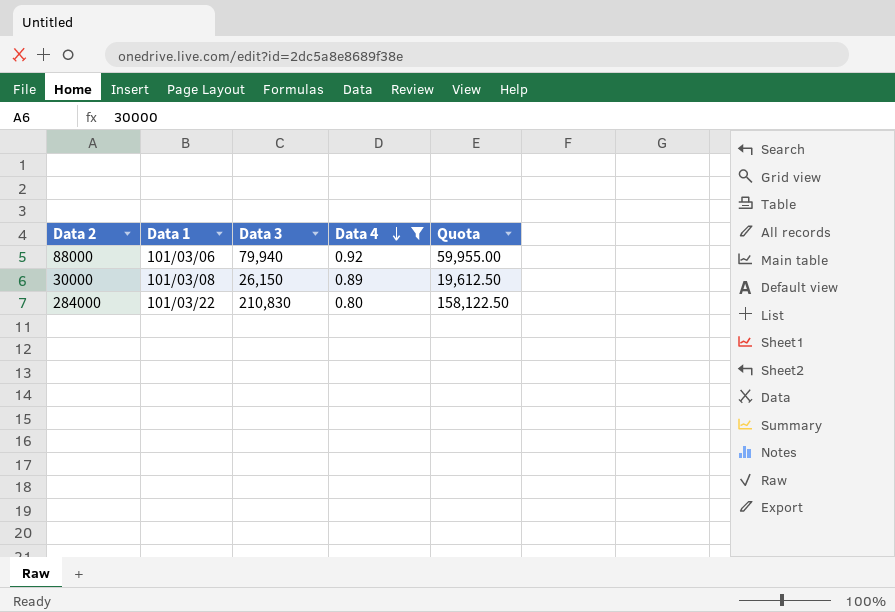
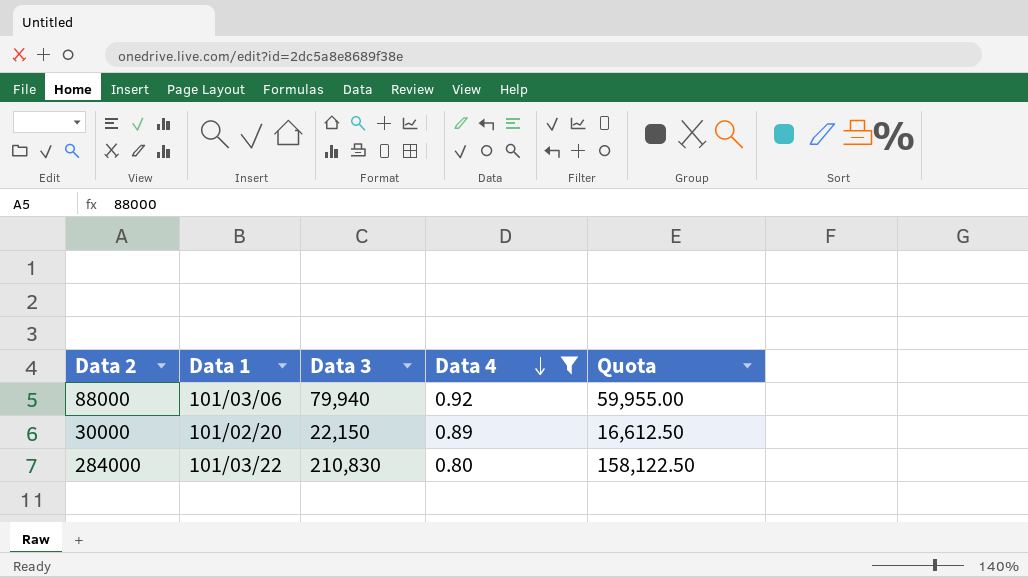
30000 | Data 1: 101/03/08 -> 101/02/20
30000 | Data 3: 26,150 -> 22,150
30000 | Quota: 19,612.50 -> 16,612.50

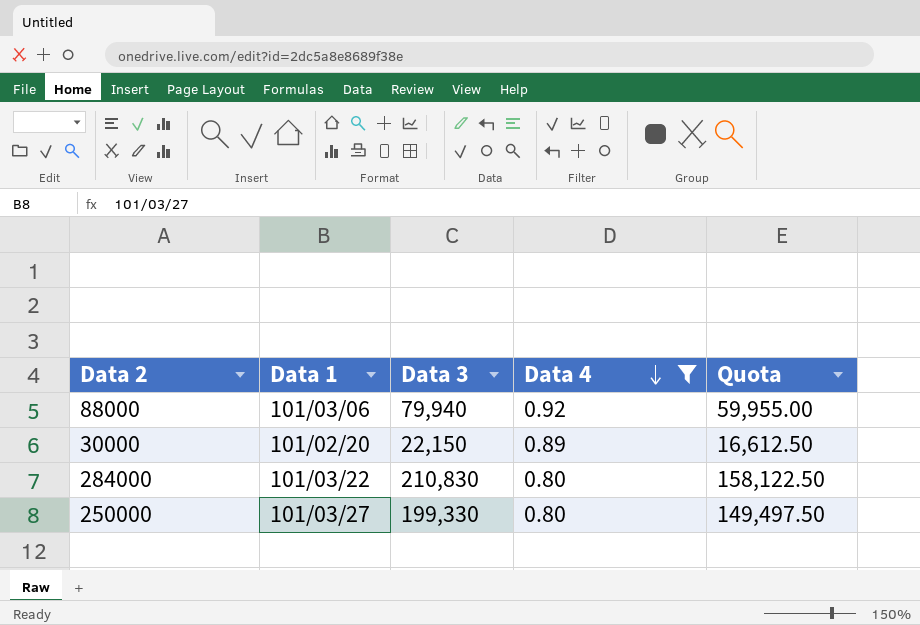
row 250000: none -> 101/03/27 | 199,330 | 0.80 | 149,497.50

